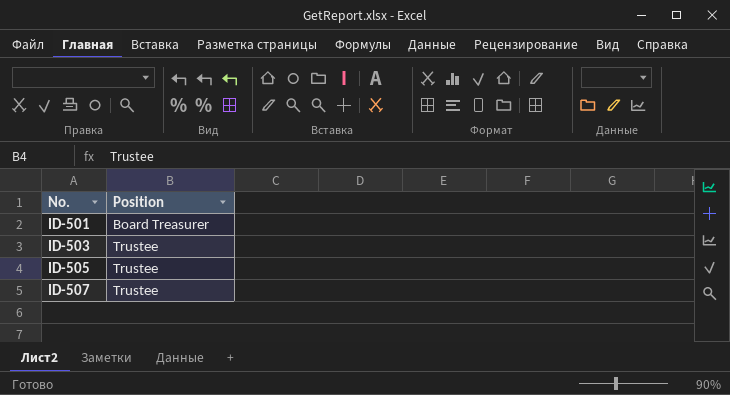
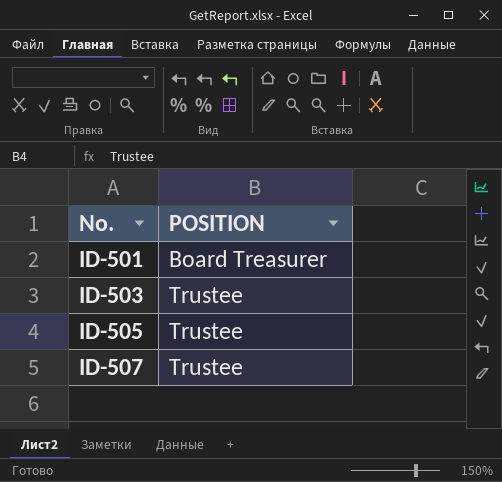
column name: Position -> POSITION

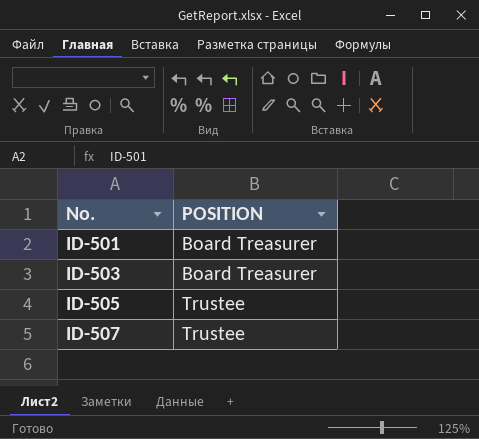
ID-503 | POSITION: Trustee -> Board Treasurer

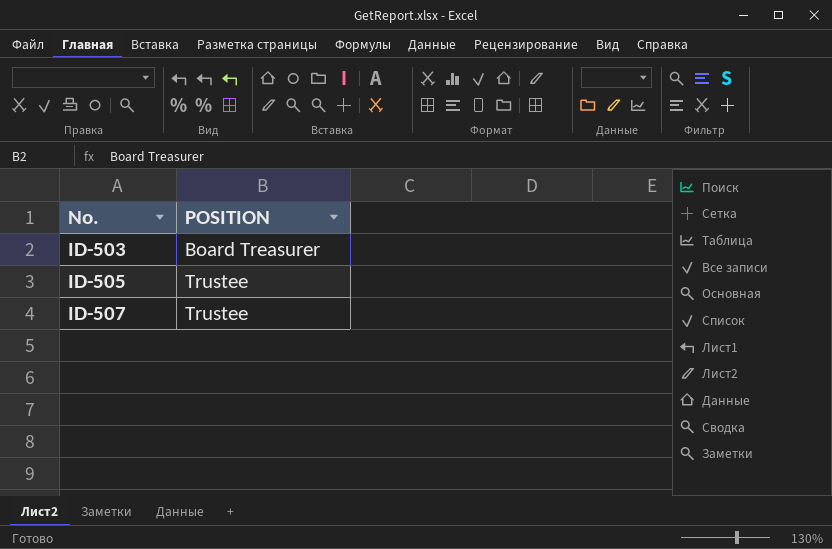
row ID-501: Board Treasurer -> none

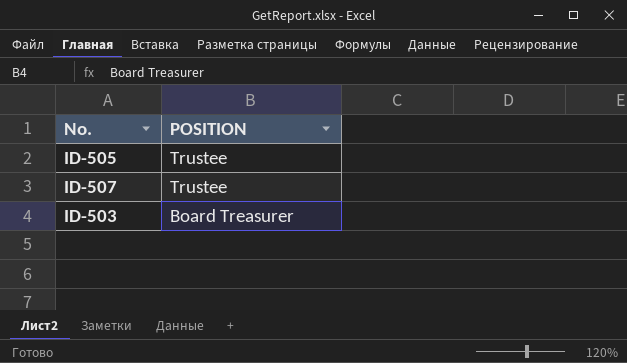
row order: No. ascending -> POSITION descending

